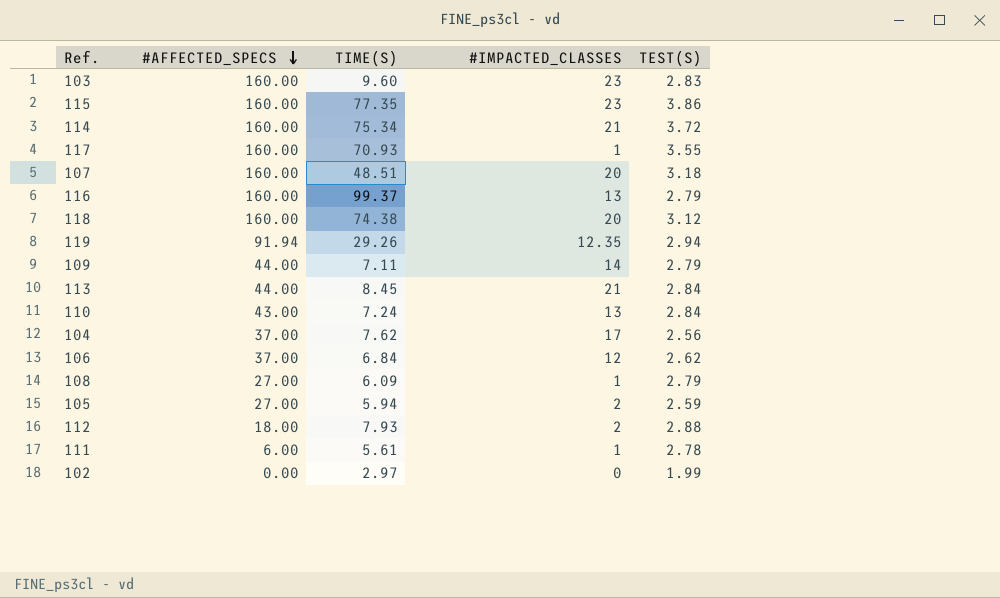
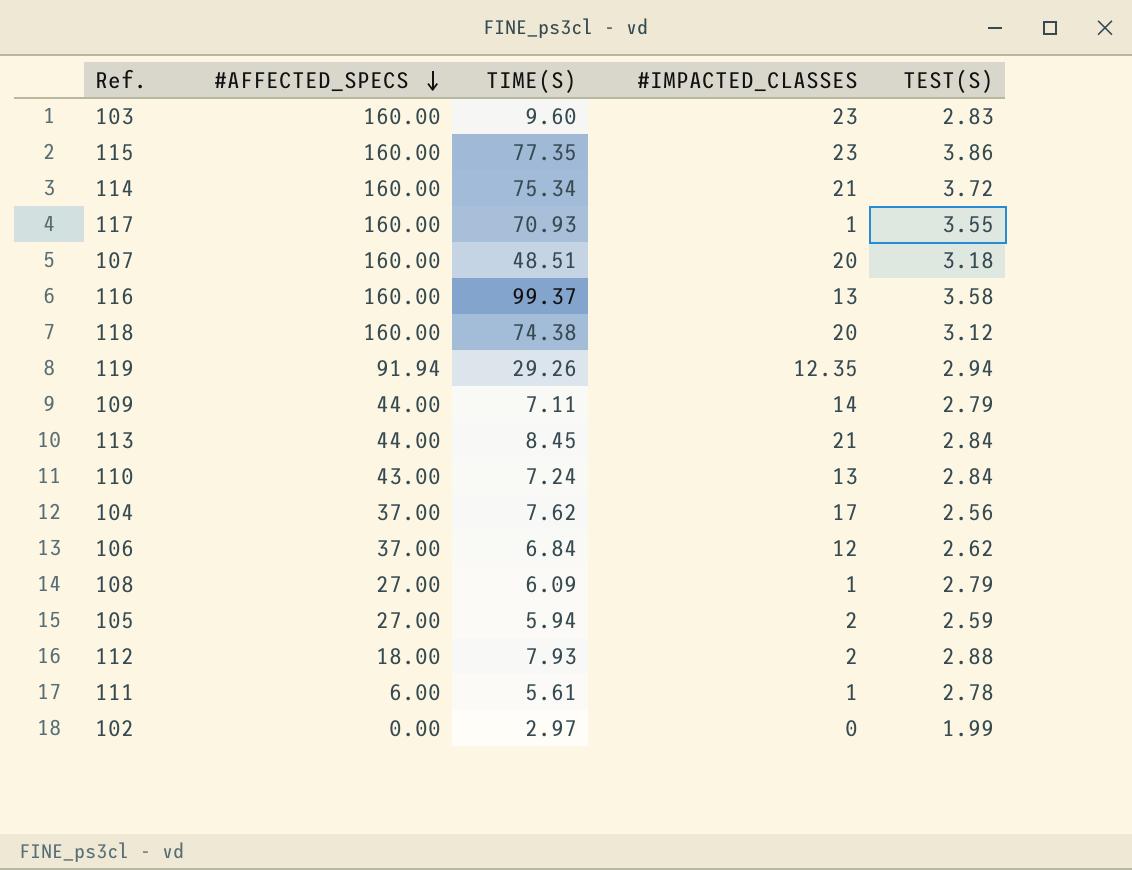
116 | TEST(S): 2.79 -> 3.58

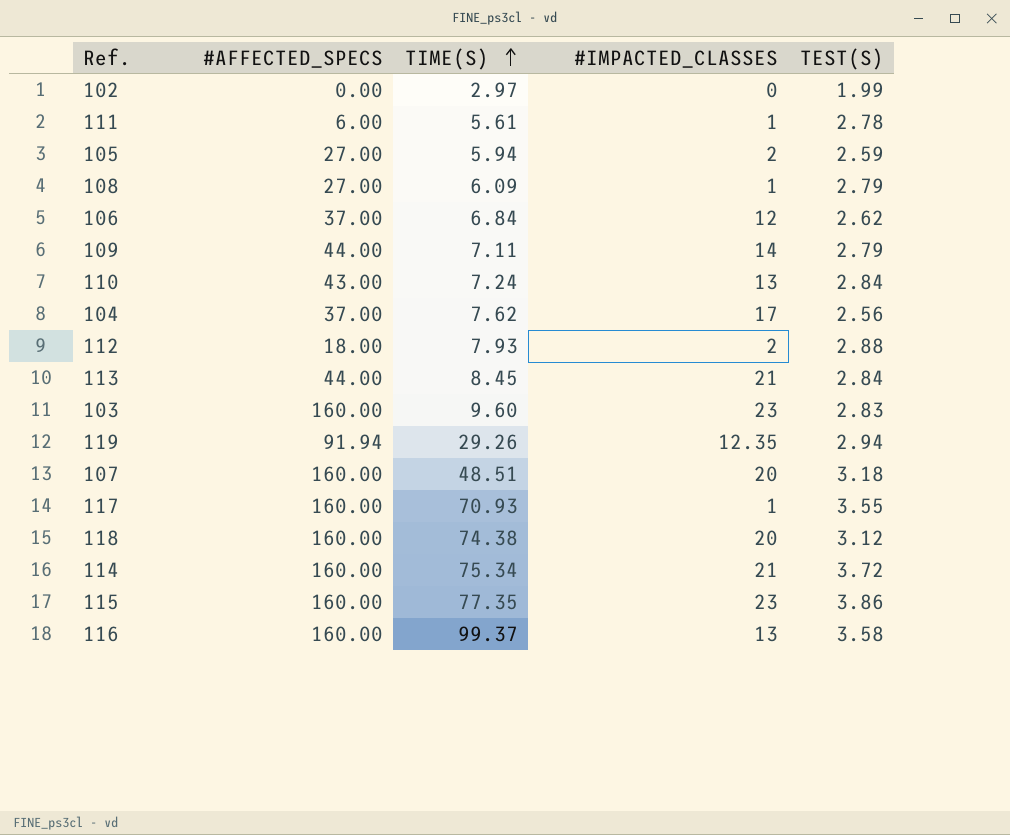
row order: #AFFECTED_SPECS descending -> TIME(S) ascending

